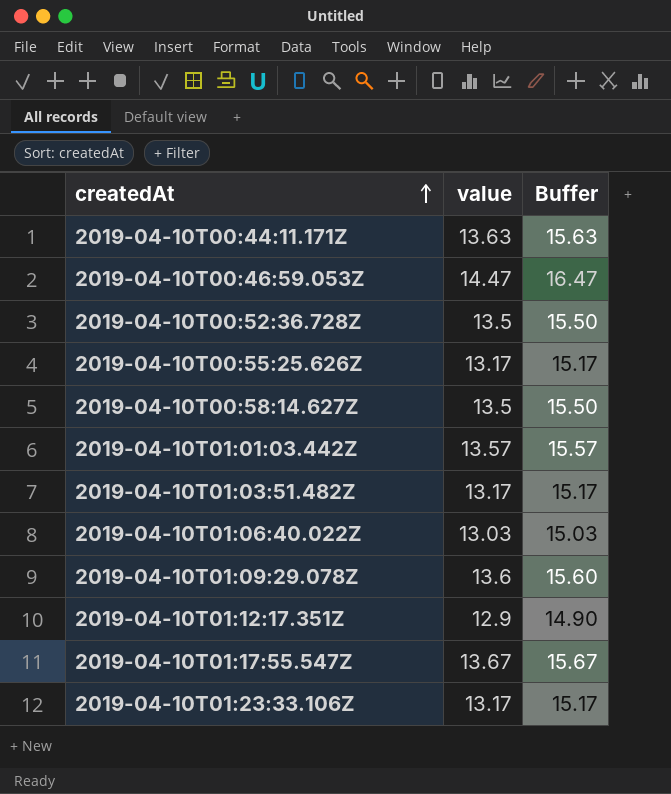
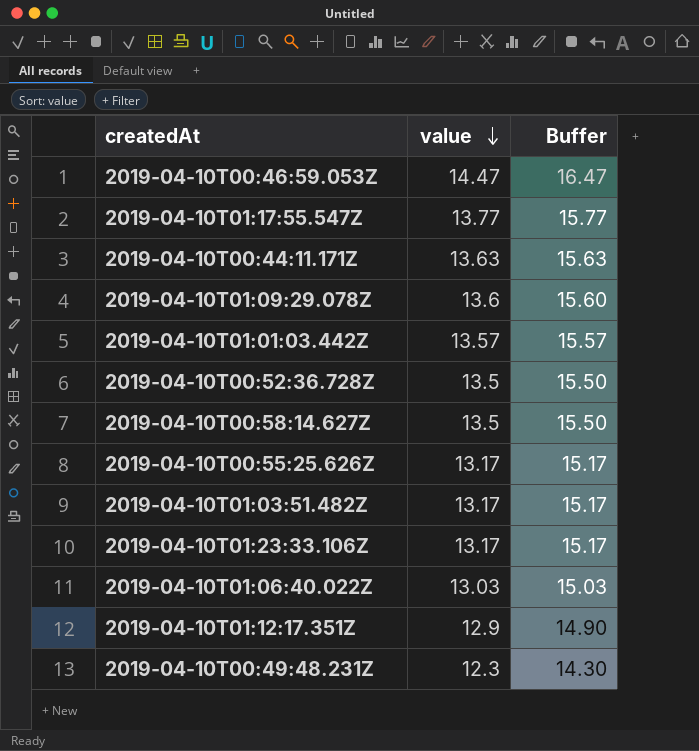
row order: createdAt ascending -> value descending
2019-04-10T01:17:55.547Z | value: 13.67 -> 13.77
2019-04-10T01:17:55.547Z | Buffer: 15.67 -> 15.77
row 2019-04-10T00:49:48.231Z: none -> 12.3 | 14.30

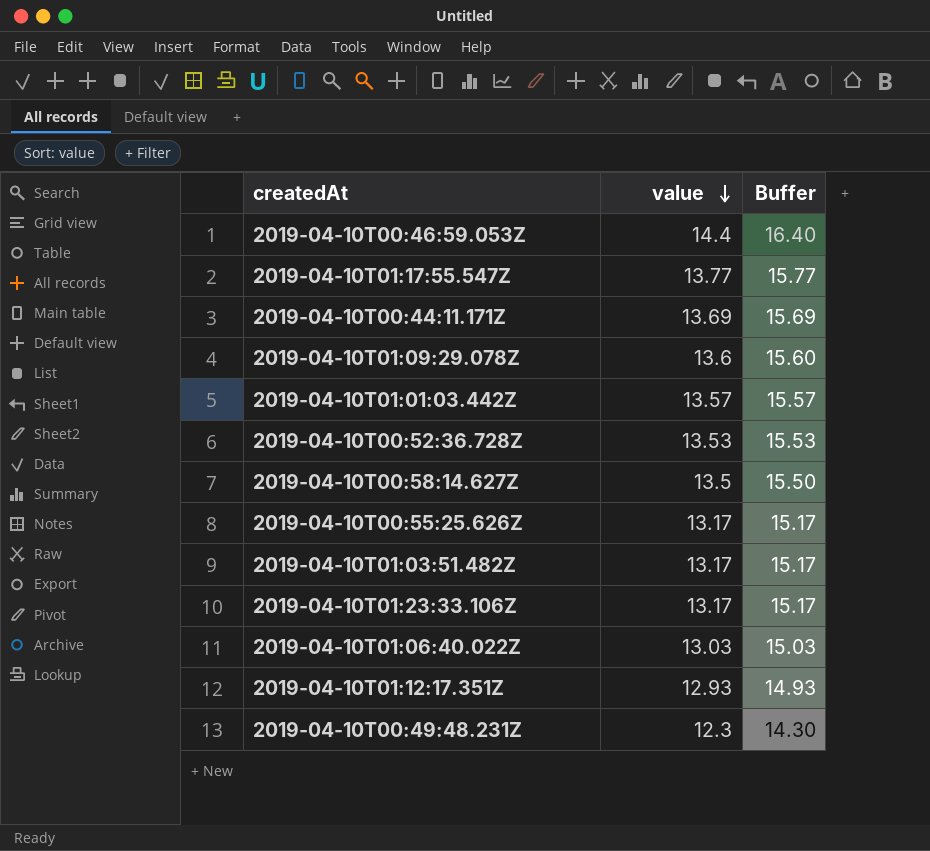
2019-04-10T00:46:59.053Z | value: 14.47 -> 14.4
2019-04-10T00:46:59.053Z | Buffer: 16.47 -> 16.40
2019-04-10T00:44:11.171Z | value: 13.63 -> 13.69
2019-04-10T00:44:11.171Z | Buffer: 15.63 -> 15.69
2019-04-10T00:52:36.728Z | value: 13.5 -> 13.53
2019-04-10T00:52:36.728Z | Buffer: 15.50 -> 15.53
2019-04-10T01:12:17.351Z | value: 12.9 -> 12.93
2019-04-10T01:12:17.351Z | Buffer: 14.90 -> 14.93

